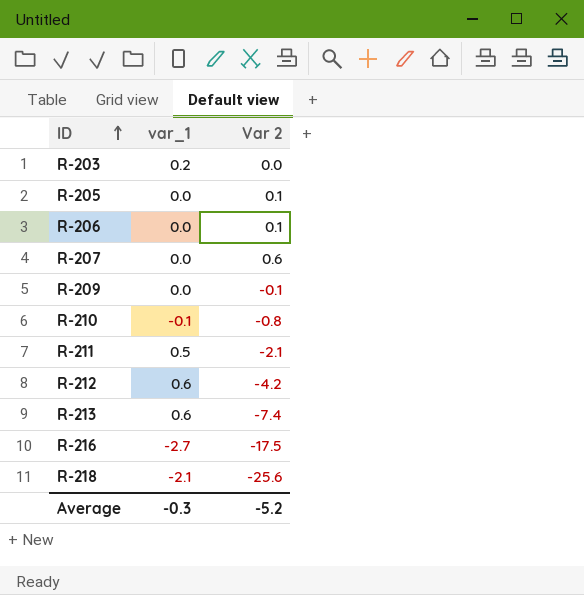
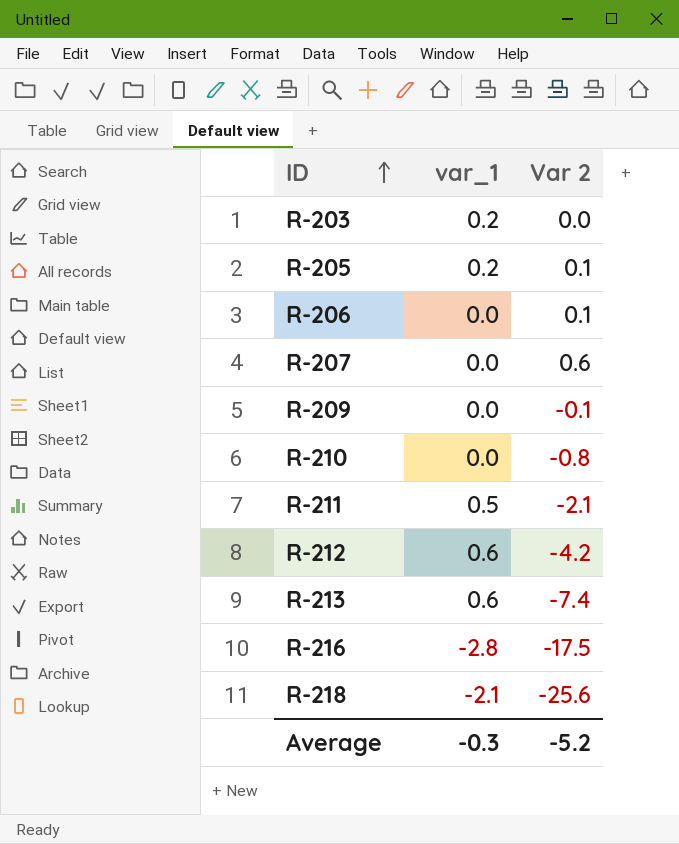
R-205 | var_1: 0.0 -> 0.2
R-210 | var_1: -0.1 -> 0.0
R-216 | var_1: -2.7 -> -2.8

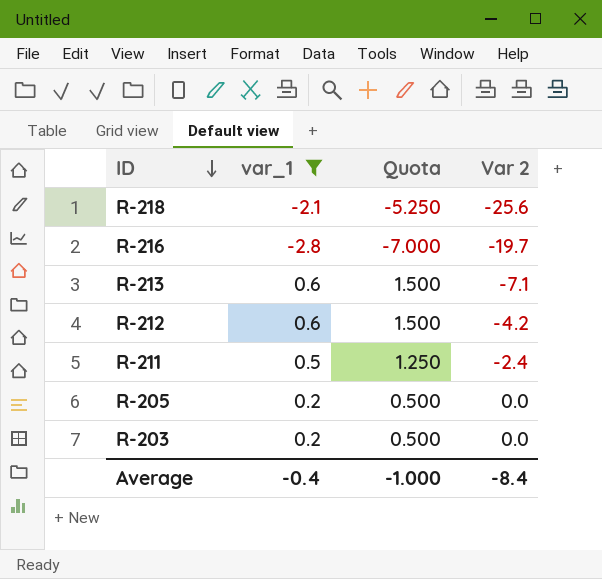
filter: none -> var_1 != 0.0
row order: ID ascending -> ID descending
column Quota | formula: none -> [var_1] * 2.5
R-216 | Var 2: -17.5 -> -19.7
R-213 | Var 2: -7.4 -> -7.1
R-211 | Var 2: -2.1 -> -2.4
R-205 | Var 2: 0.1 -> 0.0
Average | var_1: -0.3 -> -0.4
Average | Var 2: -5.2 -> -8.4

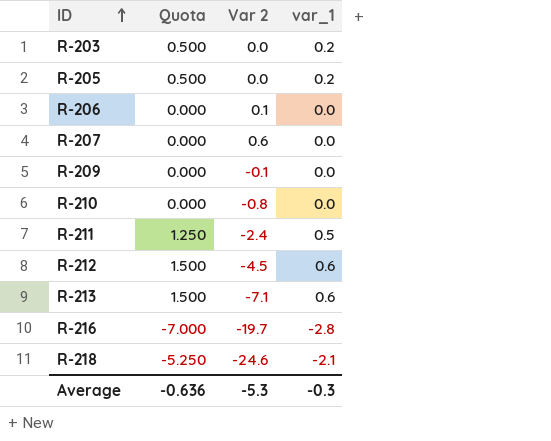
filter: var_1 != 0.0 -> none
row order: ID descending -> ID ascending
column var_1 | position: 2 -> 4
R-212 | Var 2: -4.2 -> -4.5
R-218 | Var 2: -25.6 -> -24.6
Average | Quota: -1.000 -> -0.636
Average | Var 2: -8.4 -> -5.3
Average | var_1: -0.4 -> -0.3

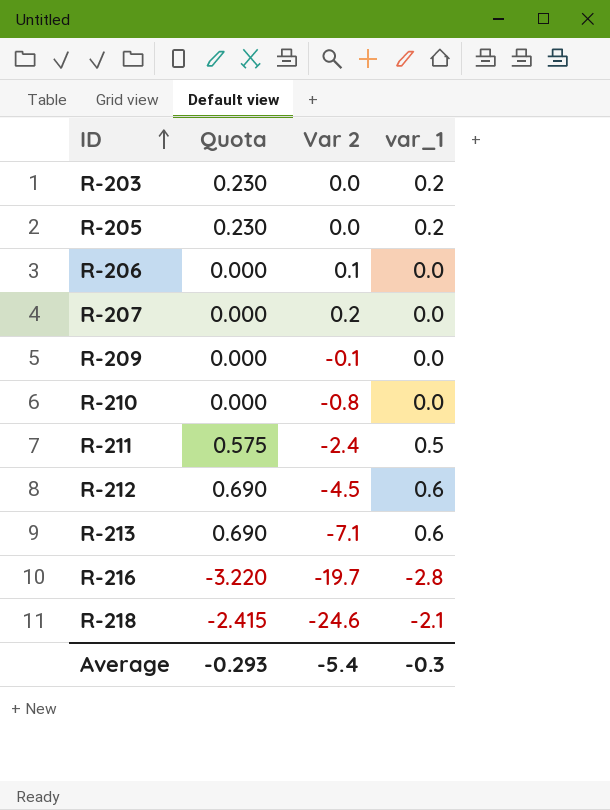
column Quota | formula: [var_1] * 2.5 -> [var_1] * 1.15
R-207 | Var 2: 0.6 -> 0.2
Average | Quota: -0.636 -> -0.293
Average | Var 2: -5.3 -> -5.4

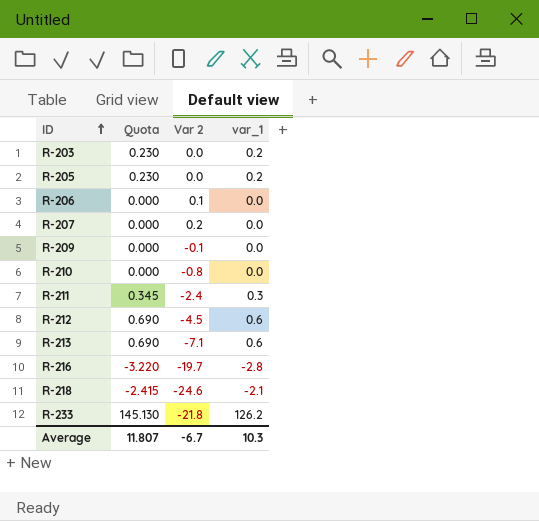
R-211 | Quota: 0.575 -> 0.345
R-211 | var_1: 0.5 -> 0.3
row R-233: none -> 145.130 | -21.8 | 126.2
Average | Quota: -0.293 -> 11.807
Average | Var 2: -5.4 -> -6.7
Average | var_1: -0.3 -> 10.3

